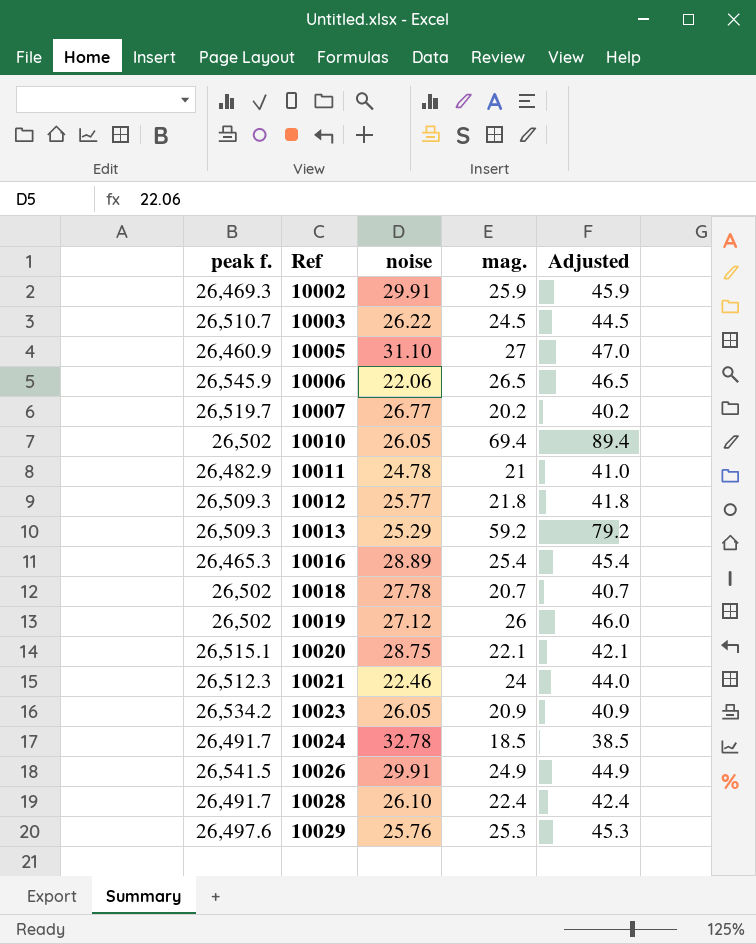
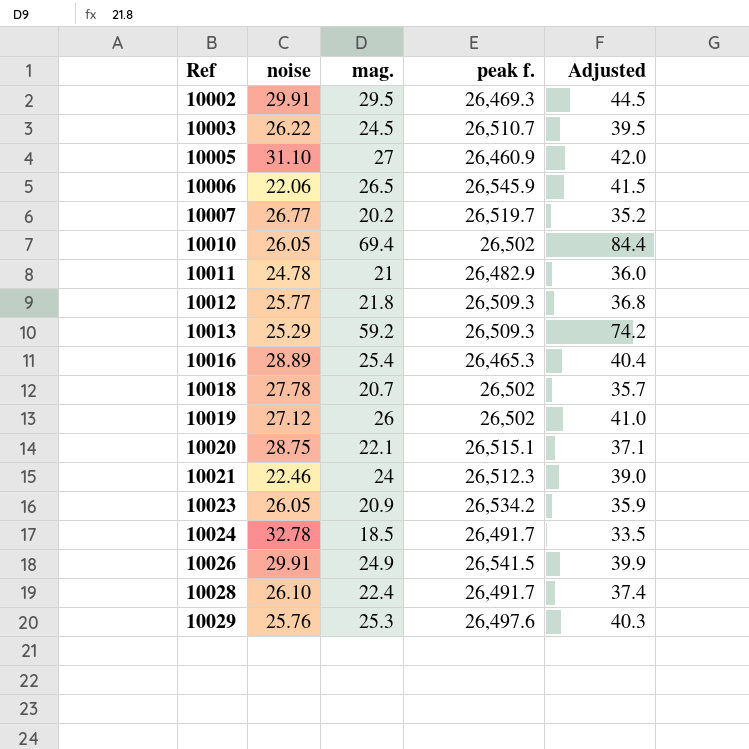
column peak f. | position: 1 -> 4
column Adjusted | formula: [mag.] + 20 -> [mag.] + 15
10002 | mag.: 25.9 -> 29.5

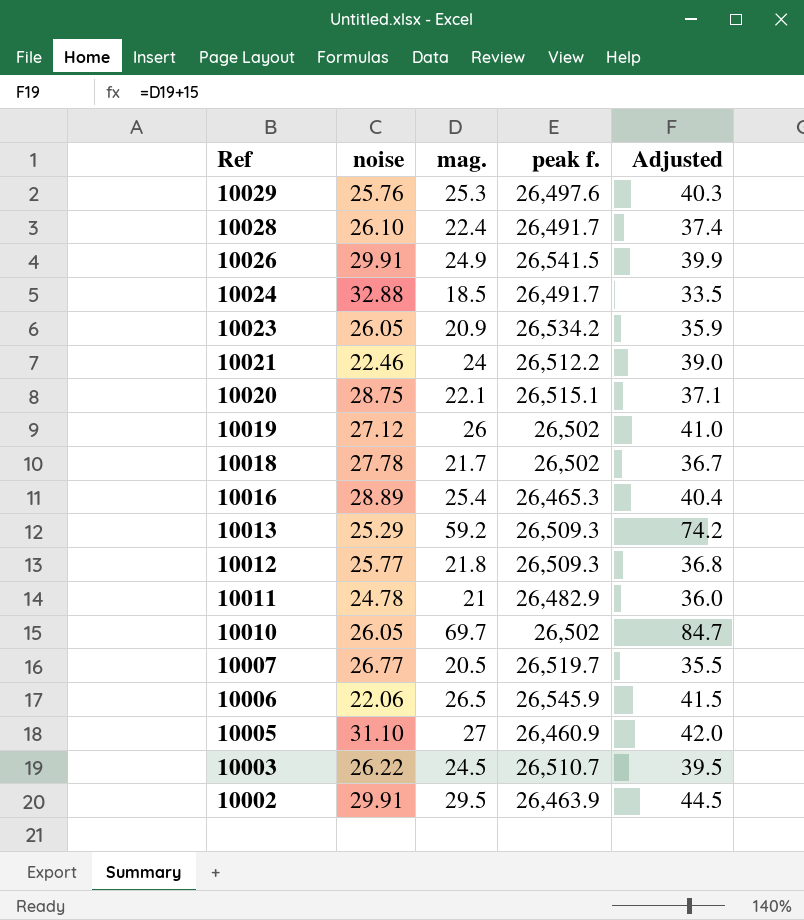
row order: Ref ascending -> Ref descending
10024 | noise: 32.78 -> 32.88
10021 | peak f.: 26,512.3 -> 26,512.2
10018 | mag.: 20.7 -> 21.7
10018 | Adjusted: 35.7 -> 36.7
10010 | mag.: 69.4 -> 69.7
10010 | Adjusted: 84.4 -> 84.7
10007 | mag.: 20.2 -> 20.5
10007 | Adjusted: 35.2 -> 35.5
10002 | peak f.: 26,469.3 -> 26,463.9

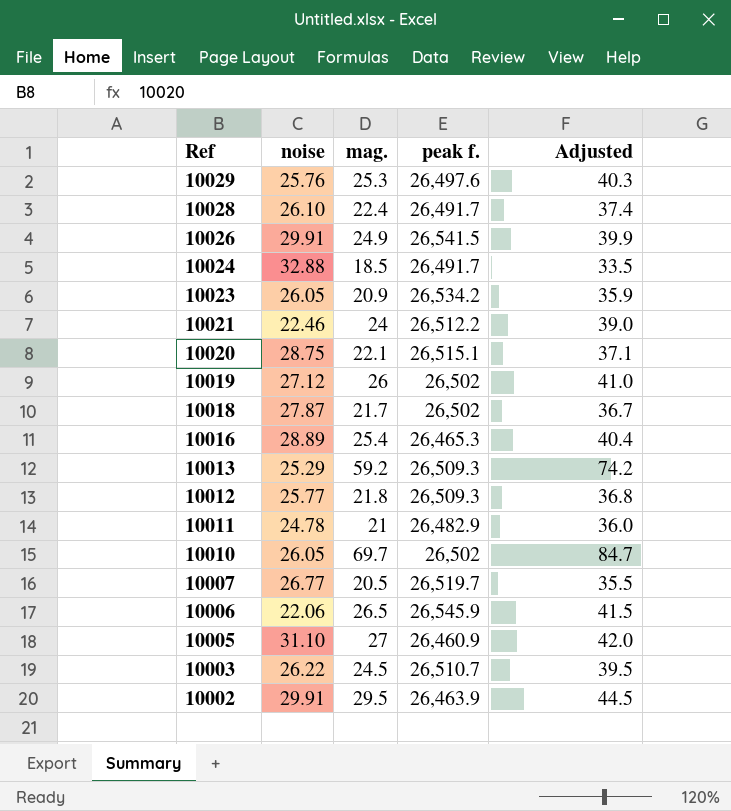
10018 | noise: 27.78 -> 27.87

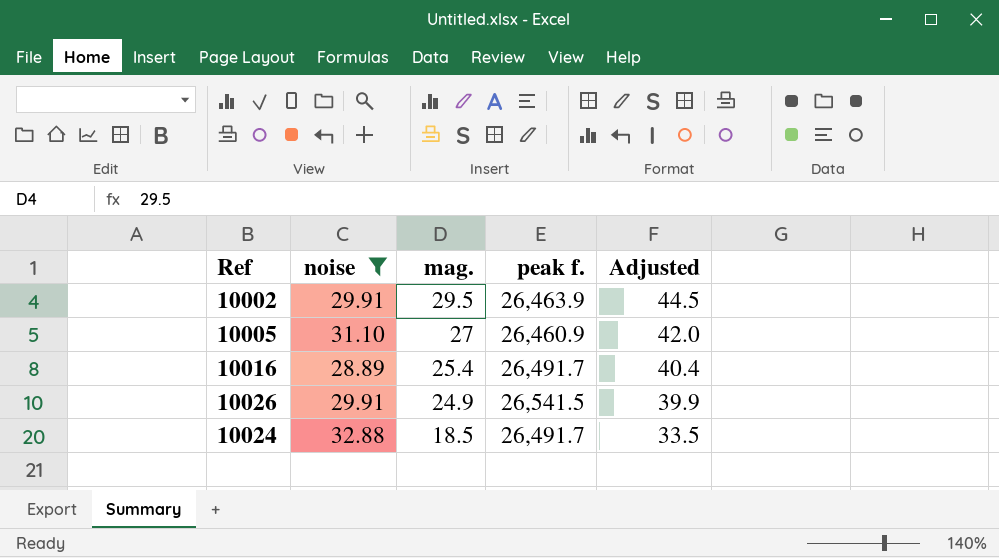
filter: none -> noise >= 28.89
row order: Ref descending -> mag. descending
10016 | peak f.: 26,465.3 -> 26,491.7

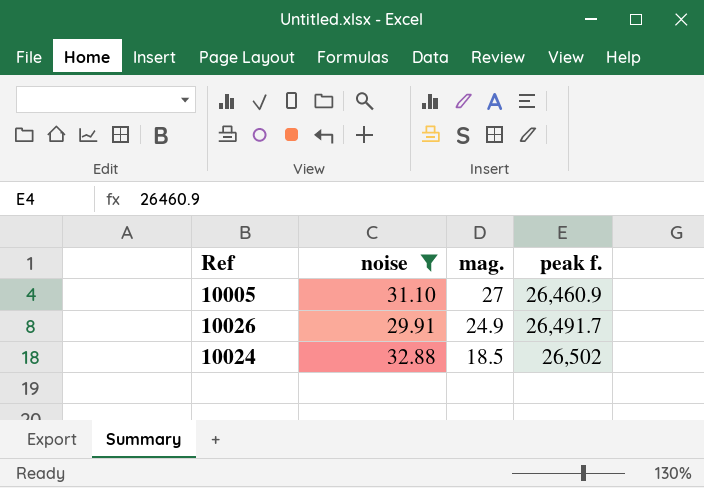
column Adjusted | formula: [mag.] + 15 -> none
row 10002: 29.91 | 29.5 | 26,463.9 | 44.5 -> none
row 10016: 28.89 | 25.4 | 26,491.7 | 40.4 -> none
10026 | peak f.: 26,541.5 -> 26,491.7
10024 | peak f.: 26,491.7 -> 26,502

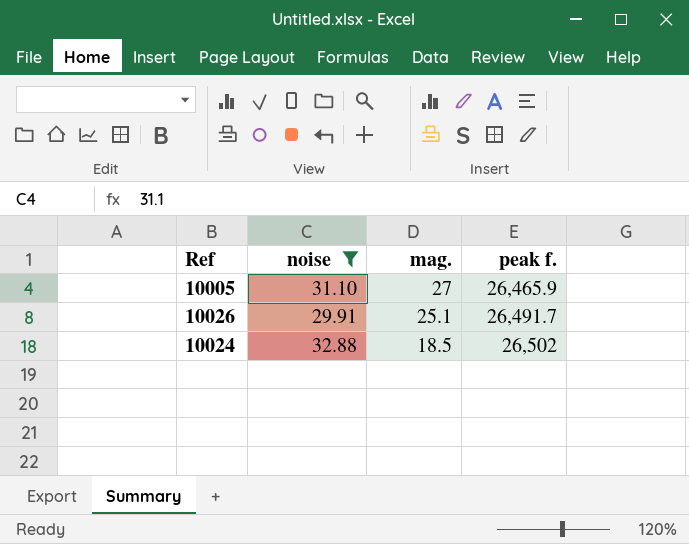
10005 | peak f.: 26,460.9 -> 26,465.9
10026 | mag.: 24.9 -> 25.1

